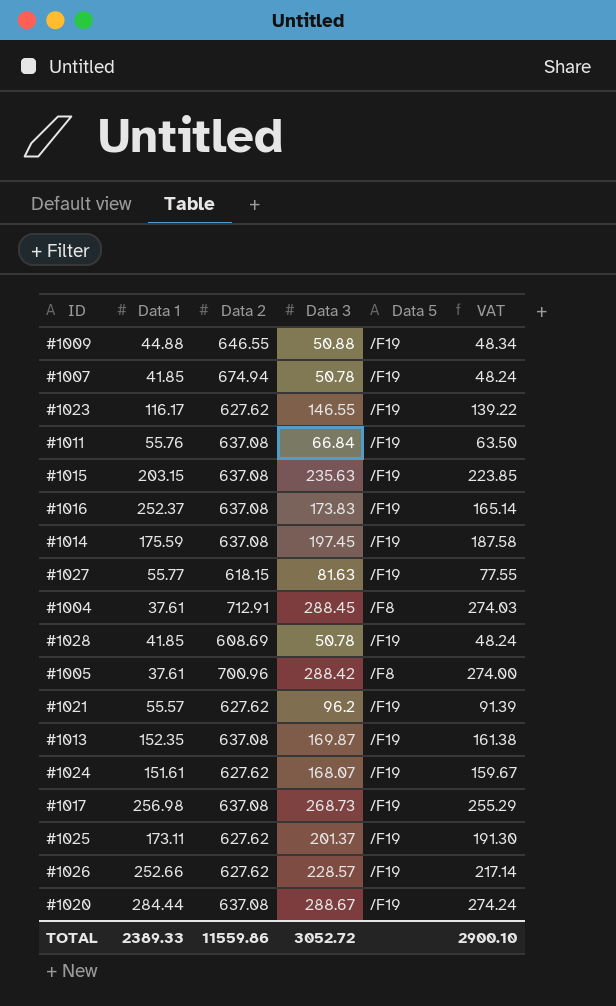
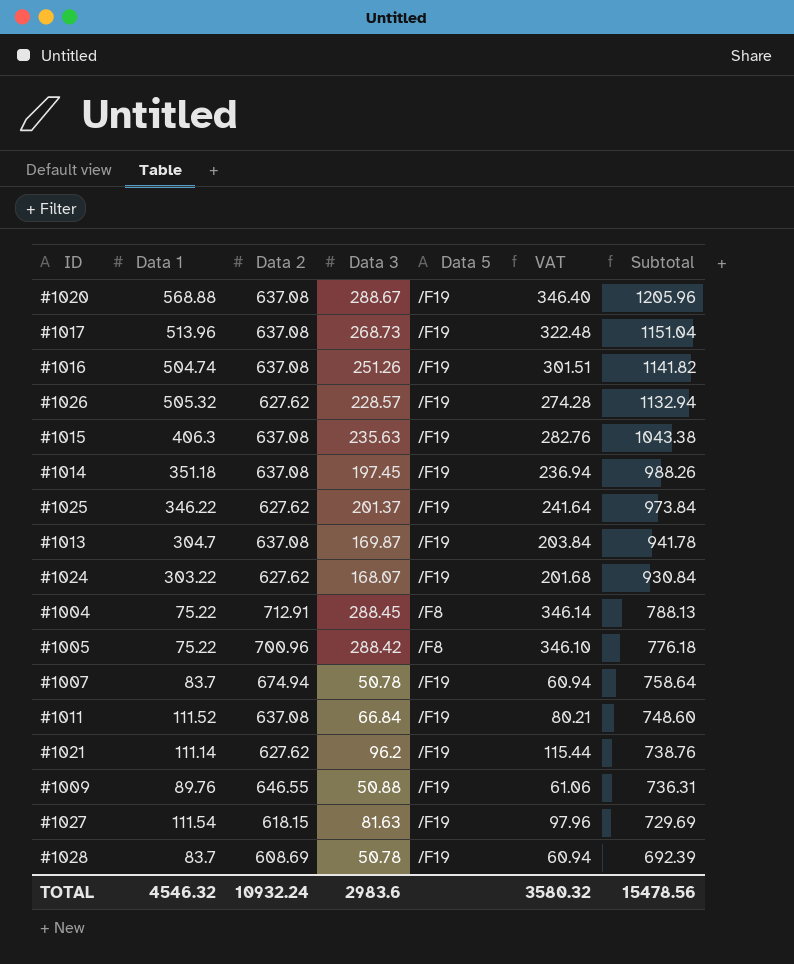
row order: none -> Subtotal descending
column VAT | formula: [Data 3] * 0.95 -> [Data 3] * 1.2
column Subtotal | formula: none -> [Data 1] + [Data 2]
row #1023: 116.17 | 627.62 | 146.55 | /F19 | 139.22 -> none
#1020 | Data 1: 284.44 -> 568.88
#1017 | Data 1: 256.98 -> 513.96
#1016 | Data 1: 252.37 -> 504.74
#1016 | Data 3: 173.83 -> 251.26
#1026 | Data 1: 252.66 -> 505.32
#1015 | Data 1: 203.15 -> 406.3
#1014 | Data 1: 175.59 -> 351.18
#1025 | Data 1: 173.11 -> 346.22
#1013 | Data 1: 152.35 -> 304.7
#1024 | Data 1: 151.61 -> 303.22
#1004 | Data 1: 37.61 -> 75.22
#1005 | Data 1: 37.61 -> 75.22
#1007 | Data 1: 41.85 -> 83.7
#1011 | Data 1: 55.76 -> 111.52
#1021 | Data 1: 55.57 -> 111.14
#1009 | Data 1: 44.88 -> 89.76
#1027 | Data 1: 55.77 -> 111.54
#1028 | Data 1: 41.85 -> 83.7
TOTAL | Data 1: 2389.33 -> 4546.32
TOTAL | Data 2: 11559.86 -> 10932.24
TOTAL | Data 3: 3052.72 -> 2983.6
TOTAL | VAT: 2900.10 -> 3580.32

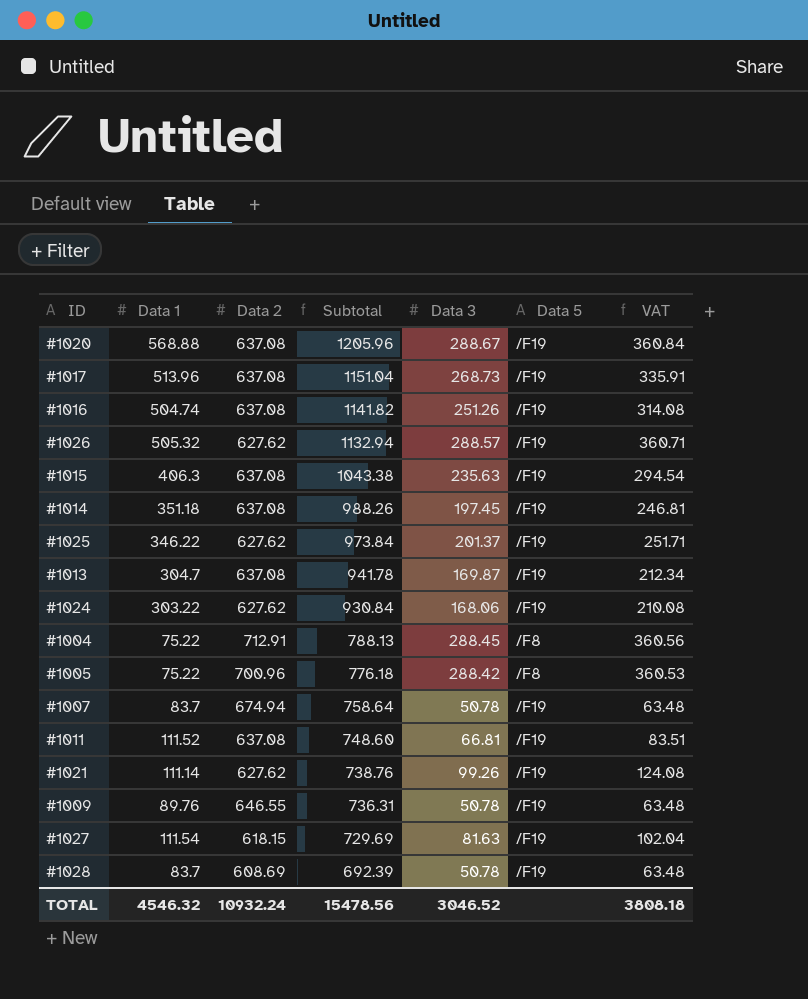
column Subtotal | position: 7 -> 4
column VAT | formula: [Data 3] * 1.2 -> [Data 3] * 1.25
#1026 | Data 3: 228.57 -> 288.57
#1024 | Data 3: 168.07 -> 168.06
#1011 | Data 3: 66.84 -> 66.81
#1021 | Data 3: 96.2 -> 99.26
#1009 | Data 3: 50.88 -> 50.78
TOTAL | Data 3: 2983.6 -> 3046.52
TOTAL | VAT: 3580.32 -> 3808.18

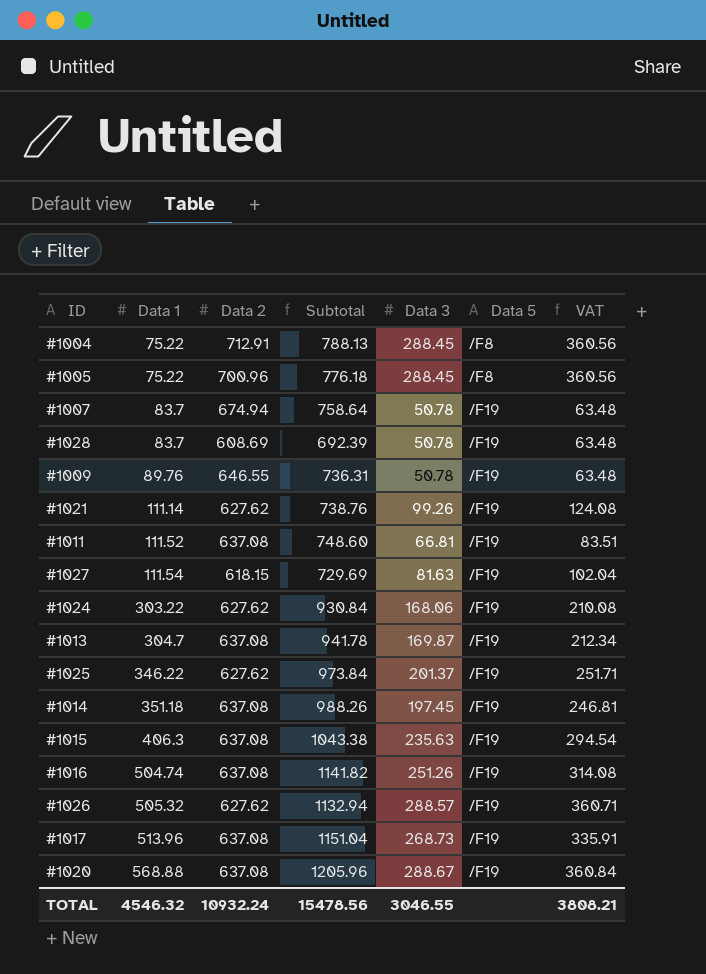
row order: Subtotal descending -> Data 1 ascending
#1005 | Data 3: 288.42 -> 288.45
#1005 | VAT: 360.53 -> 360.56
TOTAL | Data 3: 3046.52 -> 3046.55
TOTAL | VAT: 3808.18 -> 3808.21

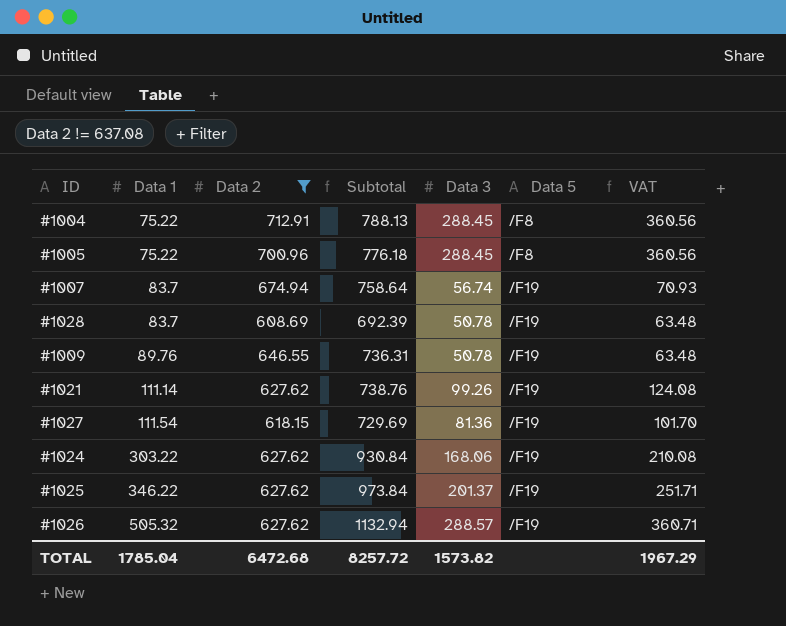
filter: none -> Data 2 != 637.08
#1007 | Data 3: 50.78 -> 56.74
#1007 | VAT: 63.48 -> 70.93
#1027 | Data 3: 81.63 -> 81.36
#1027 | VAT: 102.04 -> 101.70
TOTAL | Data 1: 4546.32 -> 1785.04
TOTAL | Data 2: 10932.24 -> 6472.68
TOTAL | Subtotal: 15478.56 -> 8257.72
TOTAL | Data 3: 3046.55 -> 1573.82
TOTAL | VAT: 3808.21 -> 1967.29

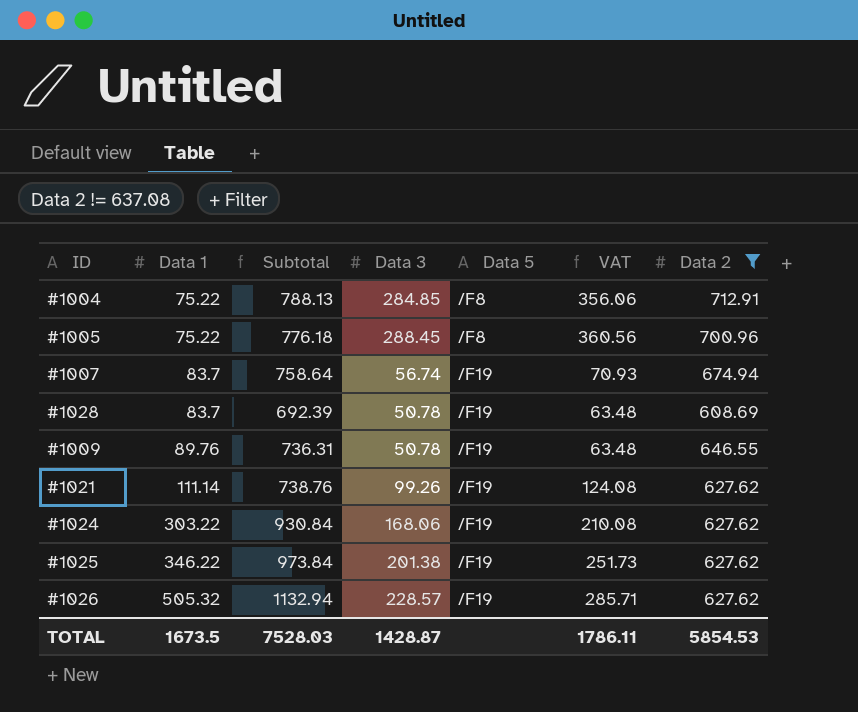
column Data 2 | position: 3 -> 7
row #1027: 111.54 | 618.15 | 729.69 | 81.36 | /F19 | 101.70 -> none
#1004 | Data 3: 288.45 -> 284.85
#1004 | VAT: 360.56 -> 356.06
#1025 | Data 3: 201.37 -> 201.38
#1025 | VAT: 251.71 -> 251.73
#1026 | Data 3: 288.57 -> 228.57
#1026 | VAT: 360.71 -> 285.71
TOTAL | Data 1: 1785.04 -> 1673.5
TOTAL | Subtotal: 8257.72 -> 7528.03
TOTAL | Data 3: 1573.82 -> 1428.87
TOTAL | VAT: 1967.29 -> 1786.11
TOTAL | Data 2: 6472.68 -> 5854.53

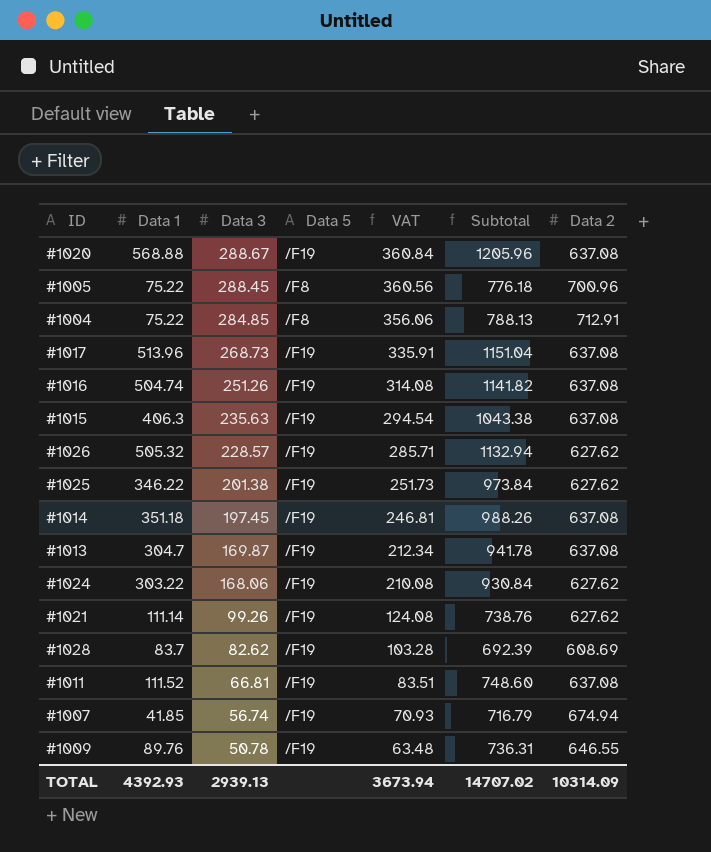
filter: Data 2 != 637.08 -> none
row order: Data 1 ascending -> Data 3 descending
column Subtotal | position: 3 -> 6
#1028 | Data 3: 50.78 -> 82.62
#1028 | VAT: 63.48 -> 103.28
#1007 | Data 1: 83.7 -> 41.85
#1007 | Subtotal: 758.64 -> 716.79
TOTAL | Data 1: 1673.5 -> 4392.93
TOTAL | Data 3: 1428.87 -> 2939.13
TOTAL | VAT: 1786.11 -> 3673.94
TOTAL | Subtotal: 7528.03 -> 14707.02
TOTAL | Data 2: 5854.53 -> 10314.09

